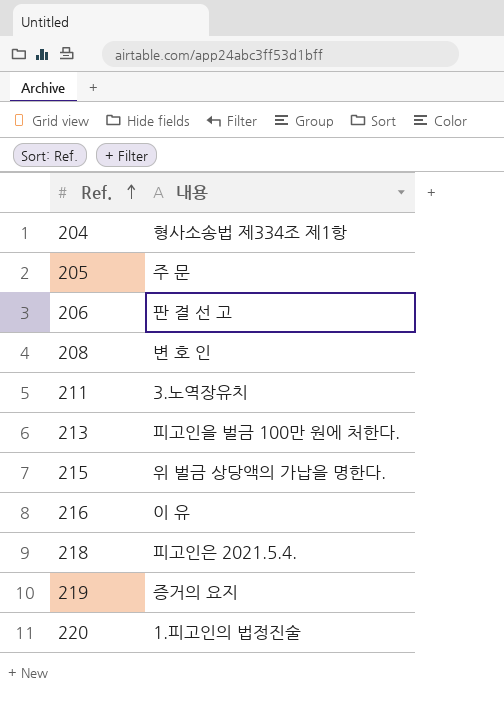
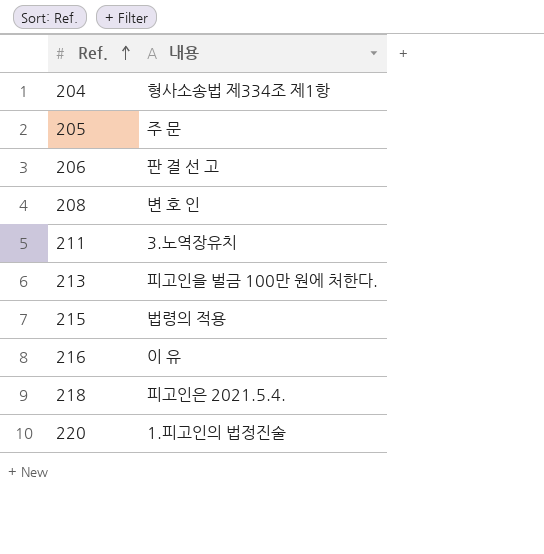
row 219: 증거의 요지 -> none
215 | 내용: 위 벌금 상당액의 가납을 명한다. -> 법령의 적용

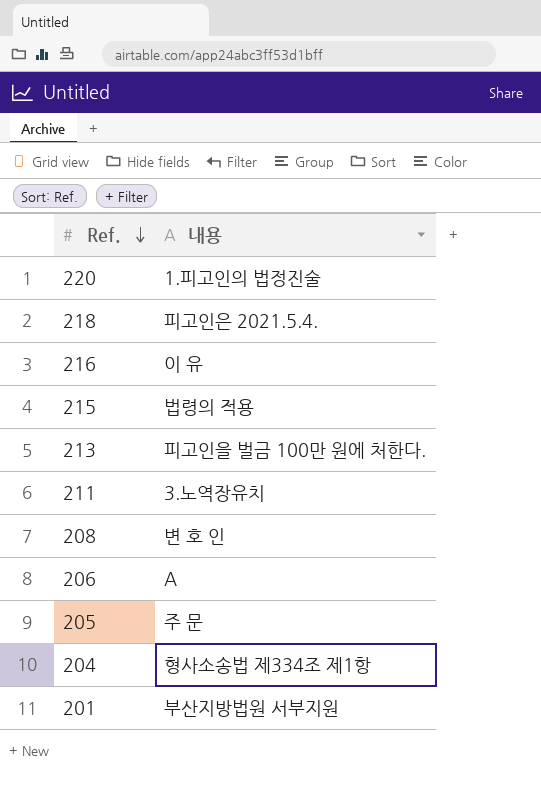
row order: Ref. ascending -> Ref. descending
206 | 내용: 판 결 선 고 -> A
row 201: none -> 부산지방법원 서부지원

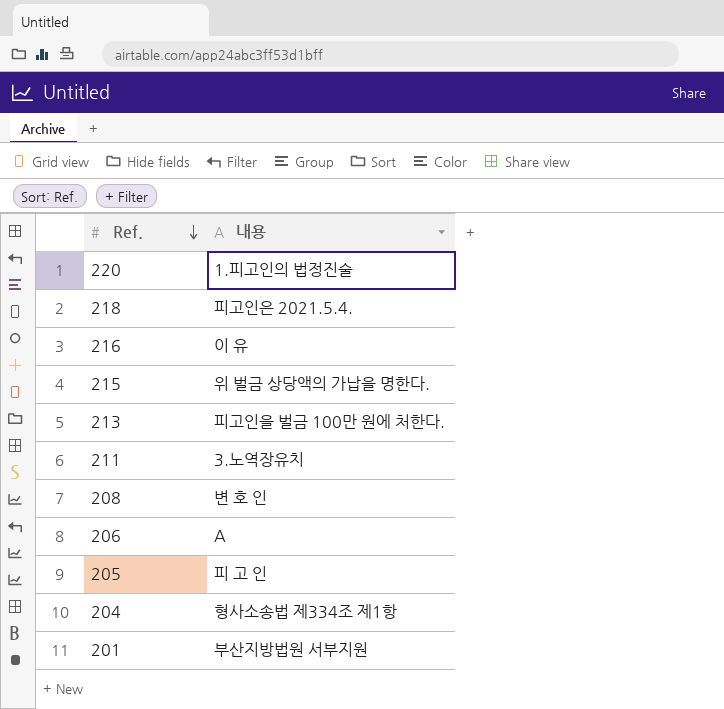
215 | 내용: 법령의 적용 -> 위 벌금 상당액의 가납을 명한다.
205 | 내용: 주 문 -> 피 고 인

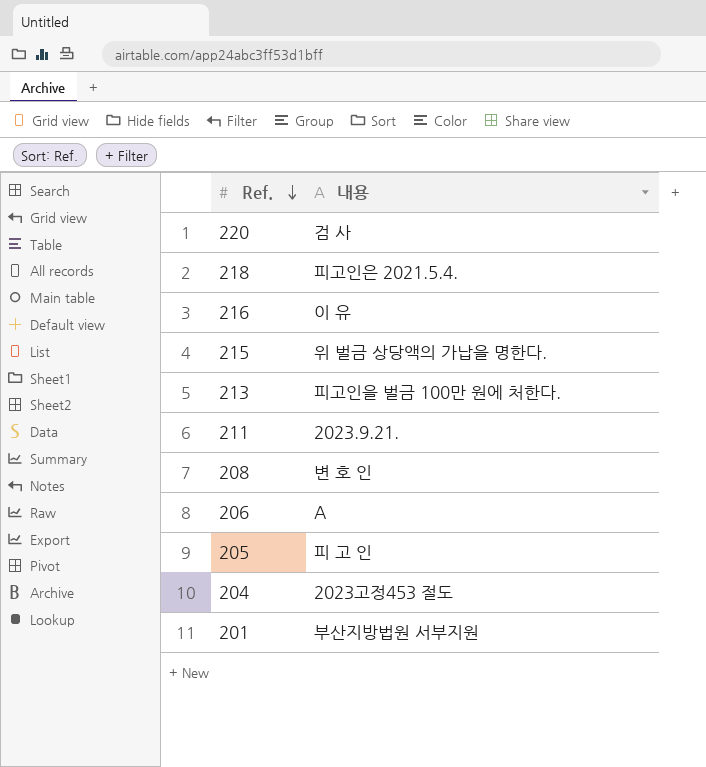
220 | 내용: 1.피고인의 법정진술 -> 검 사
211 | 내용: 3.노역장유치 -> 2023.9.21.
204 | 내용: 형사소송법 제334조 제1항 -> 2023고정453 절도

